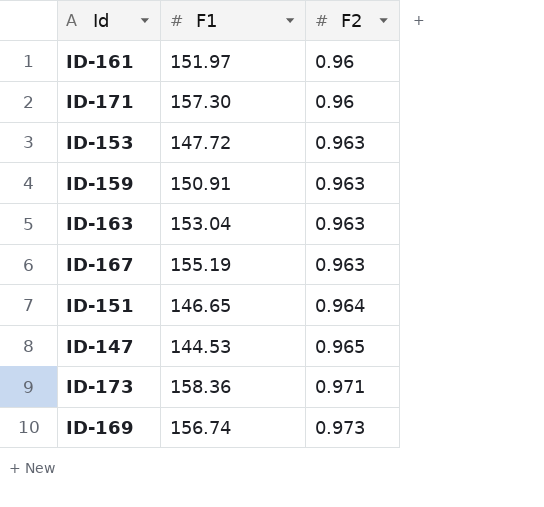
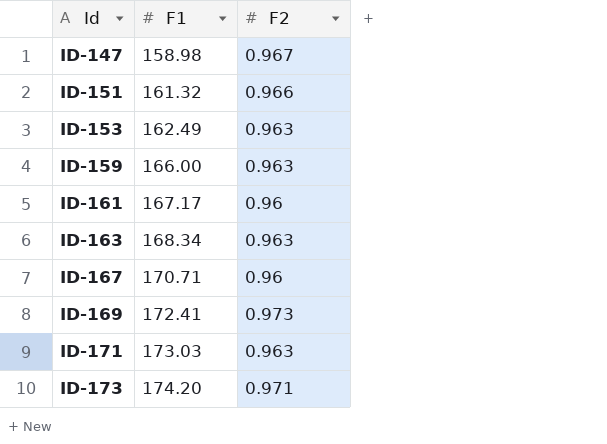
row order: F2 ascending -> Id ascending
ID-147 | F1: 144.53 -> 158.98
ID-147 | F2: 0.965 -> 0.967
ID-151 | F1: 146.65 -> 161.32
ID-151 | F2: 0.964 -> 0.966
ID-153 | F1: 147.72 -> 162.49
ID-159 | F1: 150.91 -> 166.00
ID-161 | F1: 151.97 -> 167.17
ID-163 | F1: 153.04 -> 168.34
ID-167 | F1: 155.19 -> 170.71
ID-167 | F2: 0.963 -> 0.96
ID-169 | F1: 156.74 -> 172.41
ID-171 | F1: 157.30 -> 173.03
ID-171 | F2: 0.96 -> 0.963
ID-173 | F1: 158.36 -> 174.20

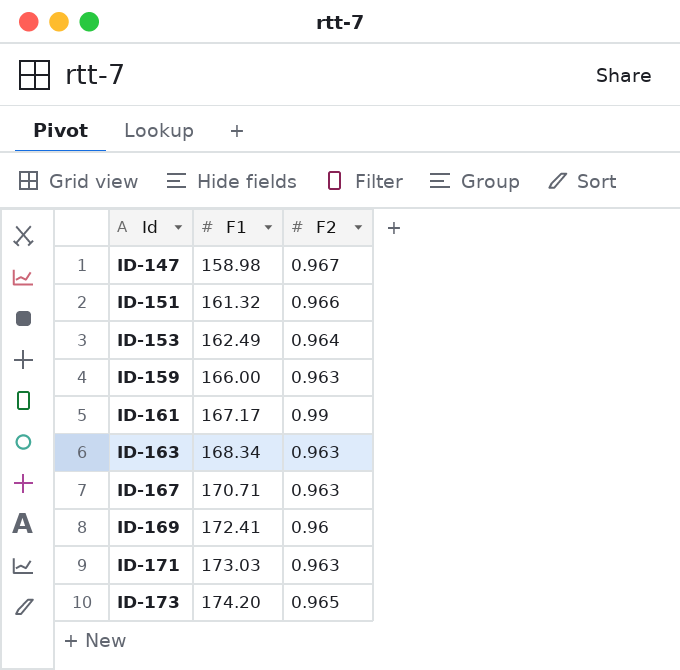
ID-153 | F2: 0.963 -> 0.964
ID-161 | F2: 0.96 -> 0.99
ID-167 | F2: 0.96 -> 0.963
ID-169 | F2: 0.973 -> 0.96
ID-173 | F2: 0.971 -> 0.965

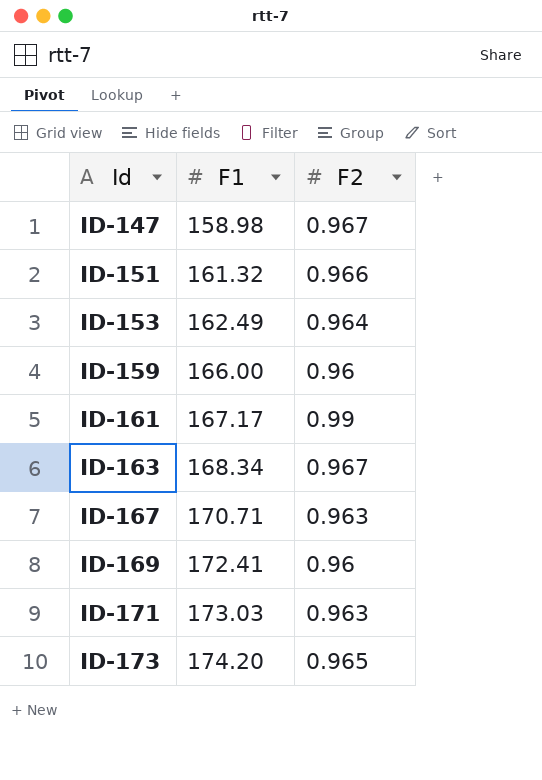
ID-159 | F2: 0.963 -> 0.96
ID-163 | F2: 0.963 -> 0.967

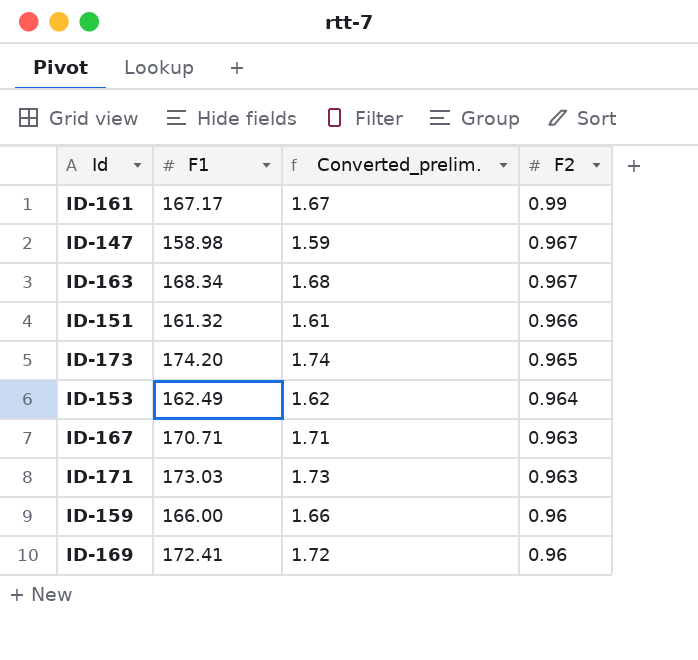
row order: Id ascending -> F2 descending
column Converted_prelim. | formula: none -> [F1] * 0.01

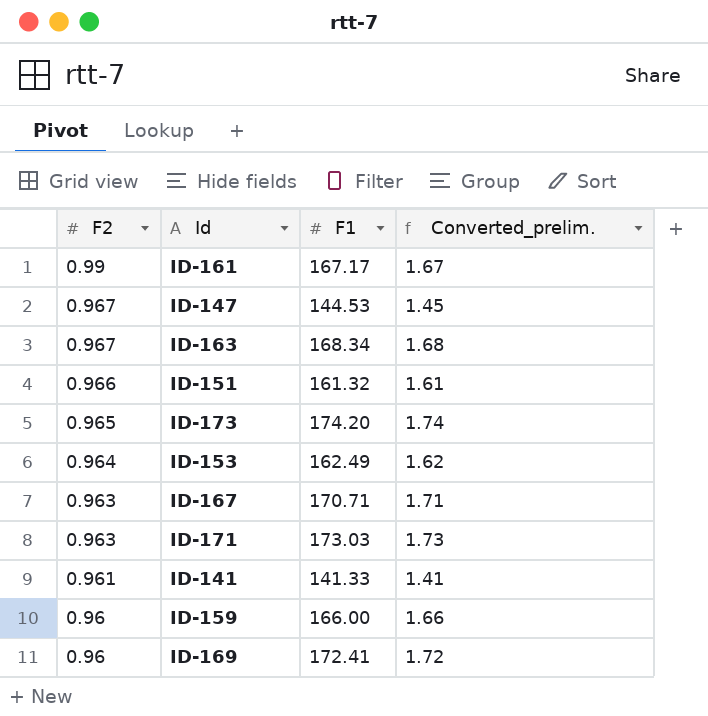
column F2 | position: 4 -> 1
ID-147 | F1: 158.98 -> 144.53
ID-147 | Converted_prelim.: 1.59 -> 1.45
row ID-141: none -> 0.961 | 141.33 | 1.41

